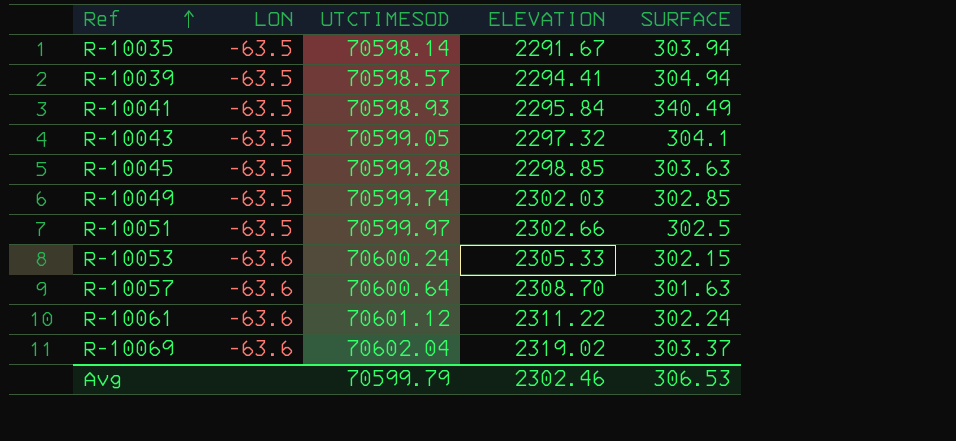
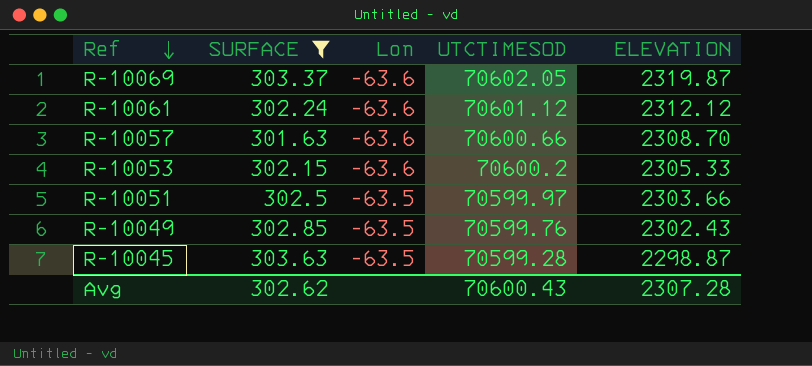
filter: none -> SURFACE <= 303.63
row order: Ref ascending -> Ref descending
column SURFACE | position: 5 -> 2
column name: LON -> Lon
R-10069 | UTCTIMESOD: 70602.04 -> 70602.05
R-10069 | ELEVATION: 2319.02 -> 2319.87
R-10061 | ELEVATION: 2311.22 -> 2312.12
R-10057 | UTCTIMESOD: 70600.64 -> 70600.66
R-10053 | UTCTIMESOD: 70600.24 -> 70600.2
R-10051 | ELEVATION: 2302.66 -> 2303.66
R-10049 | UTCTIMESOD: 70599.74 -> 70599.76
R-10049 | ELEVATION: 2302.03 -> 2302.43
R-10045 | ELEVATION: 2298.85 -> 2298.87
Avg | SURFACE: 306.53 -> 302.62
Avg | UTCTIMESOD: 70599.79 -> 70600.43
Avg | ELEVATION: 2302.46 -> 2307.28

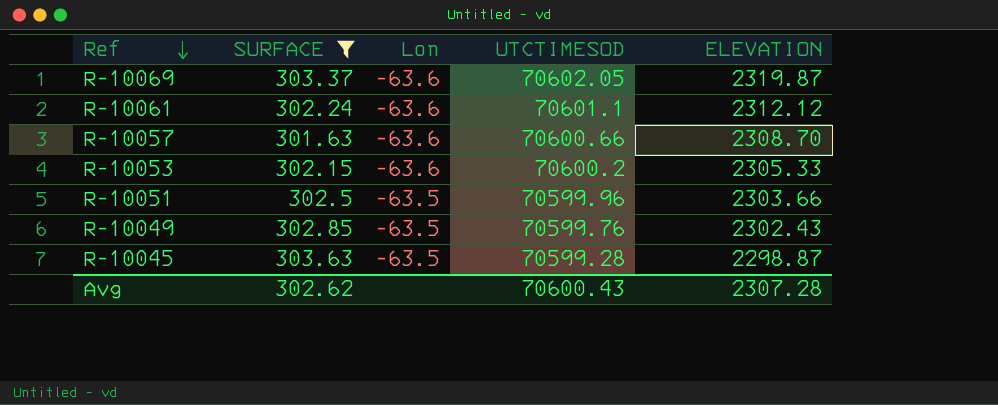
R-10061 | UTCTIMESOD: 70601.12 -> 70601.1
R-10051 | UTCTIMESOD: 70599.97 -> 70599.96

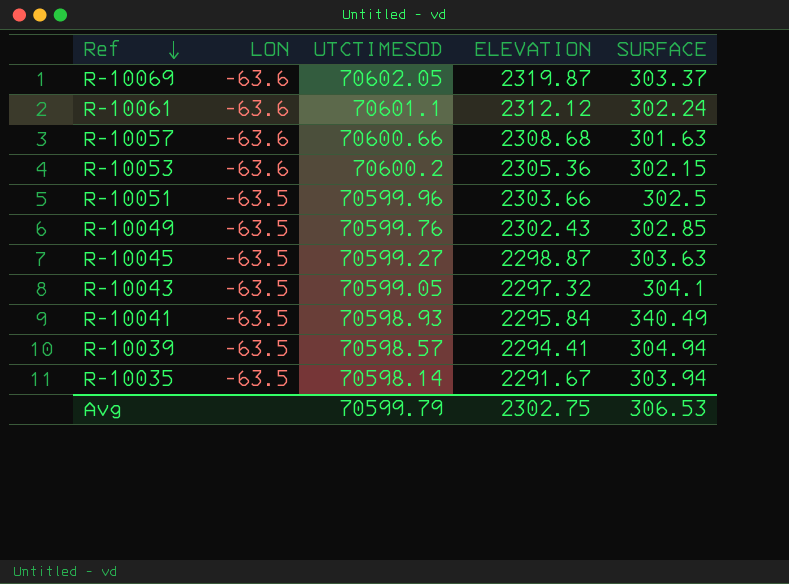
filter: SURFACE <= 303.63 -> none
column name: Lon -> LON
column SURFACE | position: 2 -> 5
R-10057 | ELEVATION: 2308.70 -> 2308.68
R-10053 | ELEVATION: 2305.33 -> 2305.36
R-10045 | UTCTIMESOD: 70599.28 -> 70599.27
Avg | UTCTIMESOD: 70600.43 -> 70599.79
Avg | ELEVATION: 2307.28 -> 2302.75
Avg | SURFACE: 302.62 -> 306.53

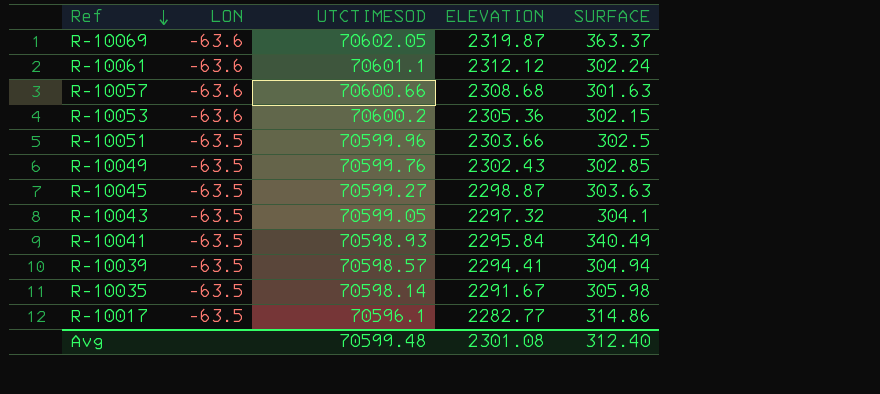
R-10069 | SURFACE: 303.37 -> 363.37
R-10035 | SURFACE: 303.94 -> 305.98
row R-10017: none -> -63.5 | 70596.1 | 2282.77 | 314.86
Avg | UTCTIMESOD: 70599.79 -> 70599.48
Avg | ELEVATION: 2302.75 -> 2301.08
Avg | SURFACE: 306.53 -> 312.40

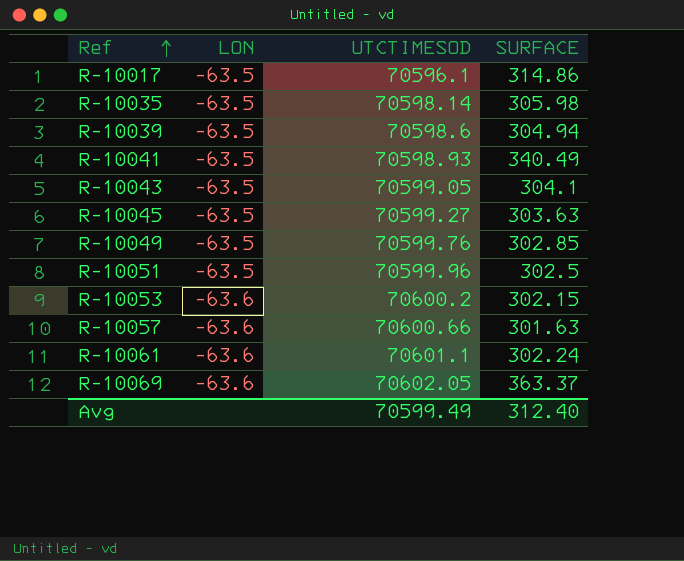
row order: Ref descending -> Ref ascending
column ELEVATION | position: 4 -> none
R-10039 | UTCTIMESOD: 70598.57 -> 70598.6
Avg | UTCTIMESOD: 70599.48 -> 70599.49

